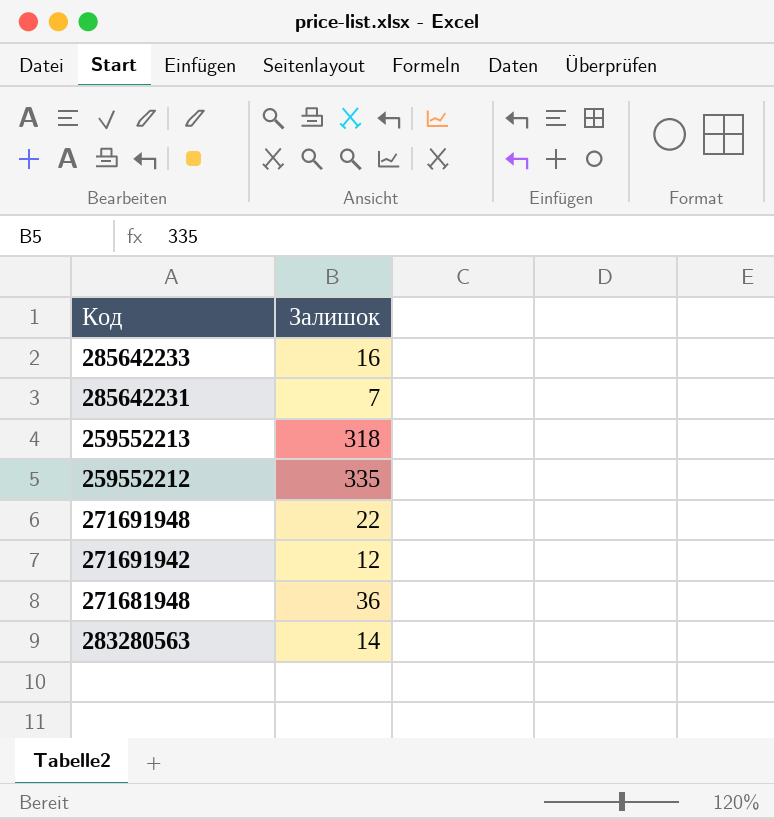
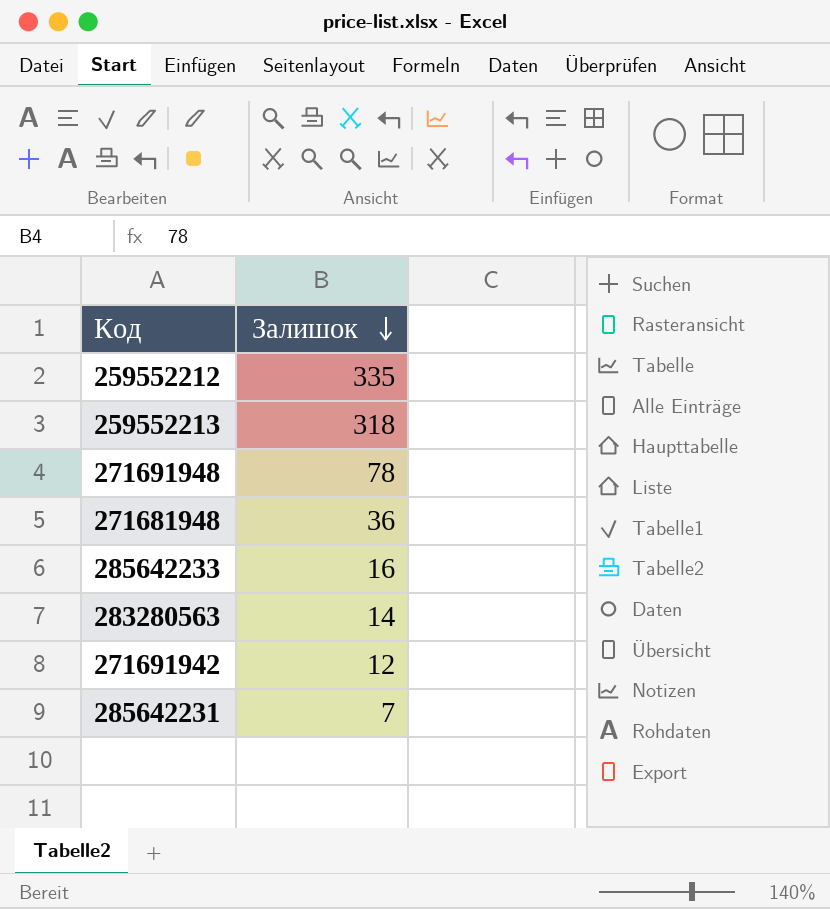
row order: none -> Залишок descending
271691948 | Залишок: 22 -> 78

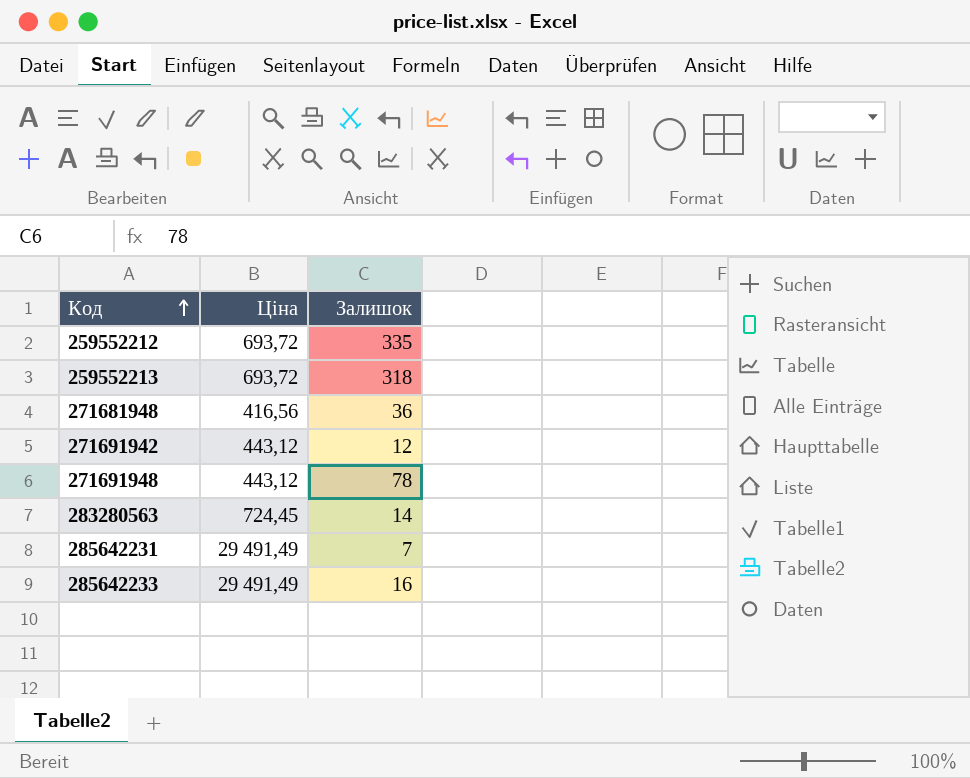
row order: Залишок descending -> Код ascending
column Ціна | position: none -> 2

